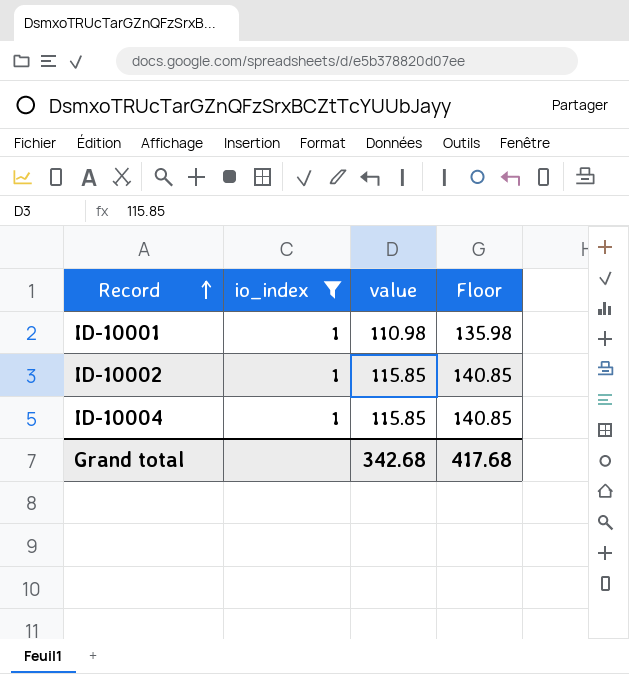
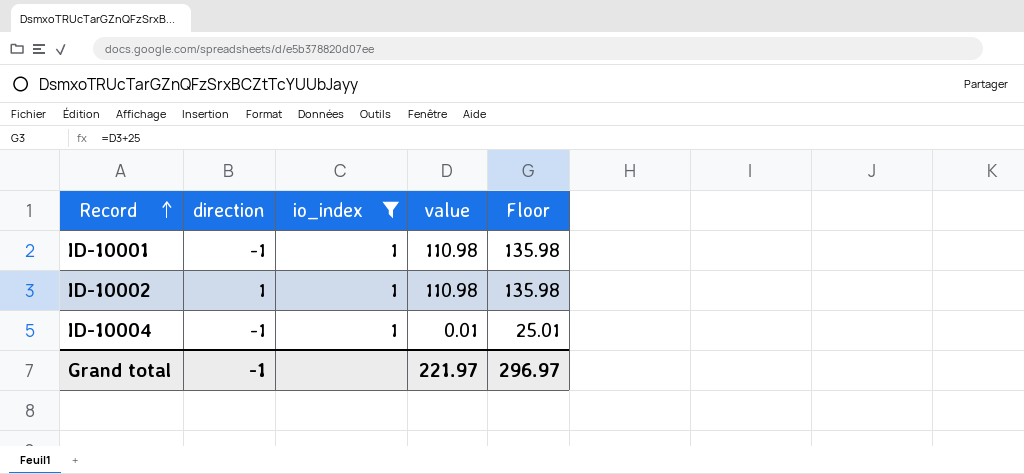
column direction | position: none -> 2
ID-10002 | value: 115.85 -> 110.98
ID-10002 | Floor: 140.85 -> 135.98
ID-10004 | value: 115.85 -> 0.01
ID-10004 | Floor: 140.85 -> 25.01
Grand total | value: 342.68 -> 221.97
Grand total | Floor: 417.68 -> 296.97

